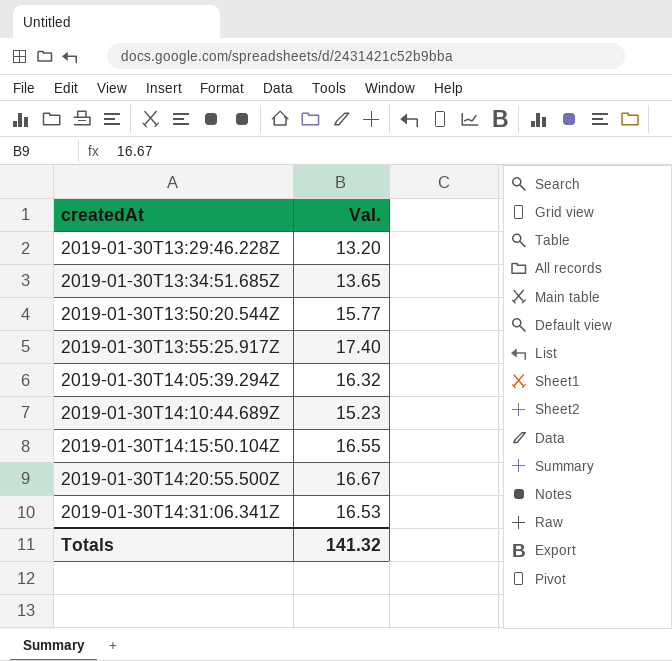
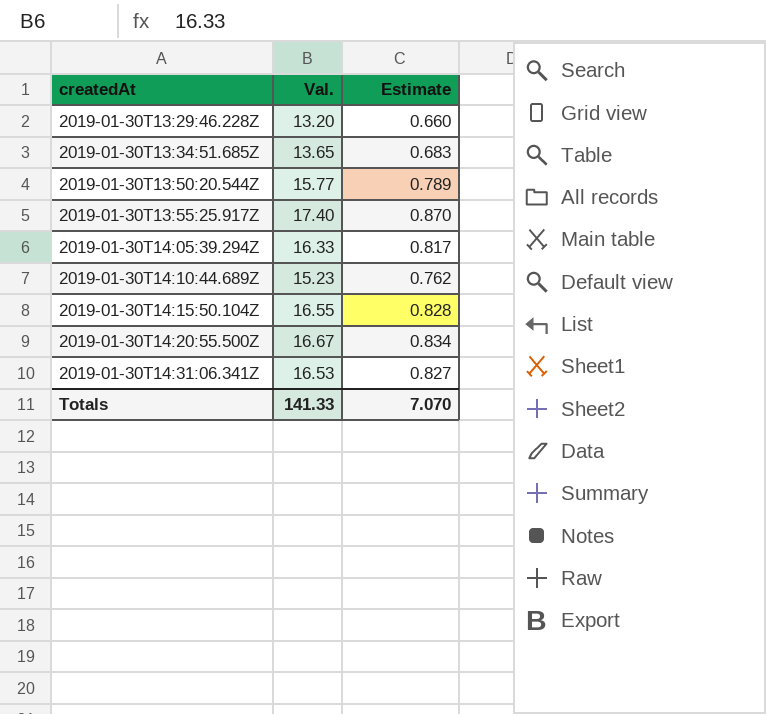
column Estimate | formula: none -> [Val.] * 0.05
2019-01-30T14:05:39.294Z | Val.: 16.32 -> 16.33
Totals | Val.: 141.32 -> 141.33

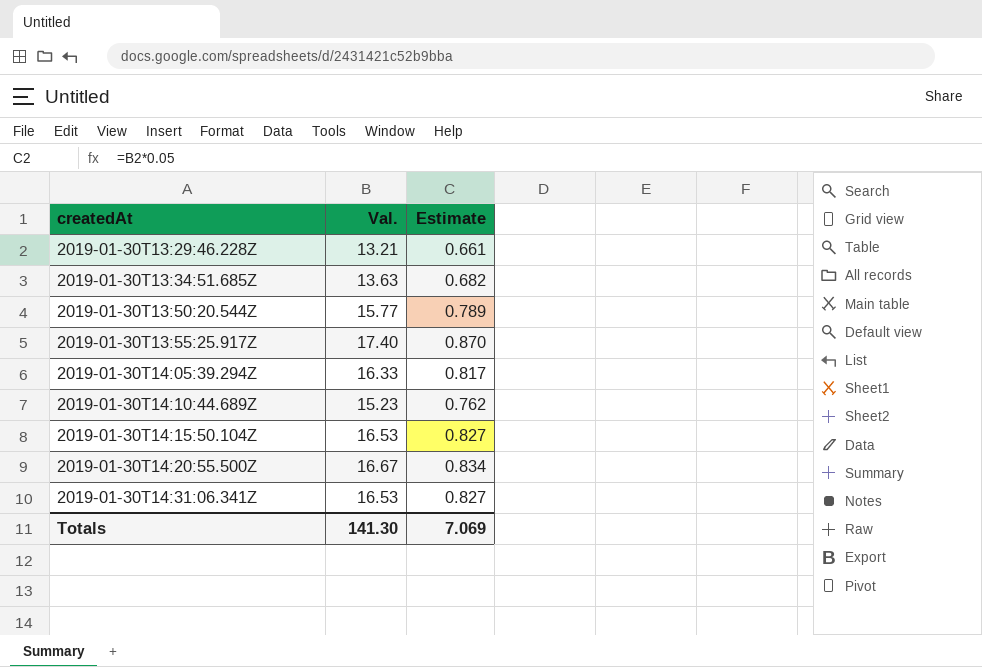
2019-01-30T13:29:46.228Z | Val.: 13.20 -> 13.21
2019-01-30T13:29:46.228Z | Estimate: 0.660 -> 0.661
2019-01-30T13:34:51.685Z | Val.: 13.65 -> 13.63
2019-01-30T13:34:51.685Z | Estimate: 0.683 -> 0.682
2019-01-30T14:15:50.104Z | Val.: 16.55 -> 16.53
2019-01-30T14:15:50.104Z | Estimate: 0.828 -> 0.827
Totals | Val.: 141.33 -> 141.30
Totals | Estimate: 7.070 -> 7.069

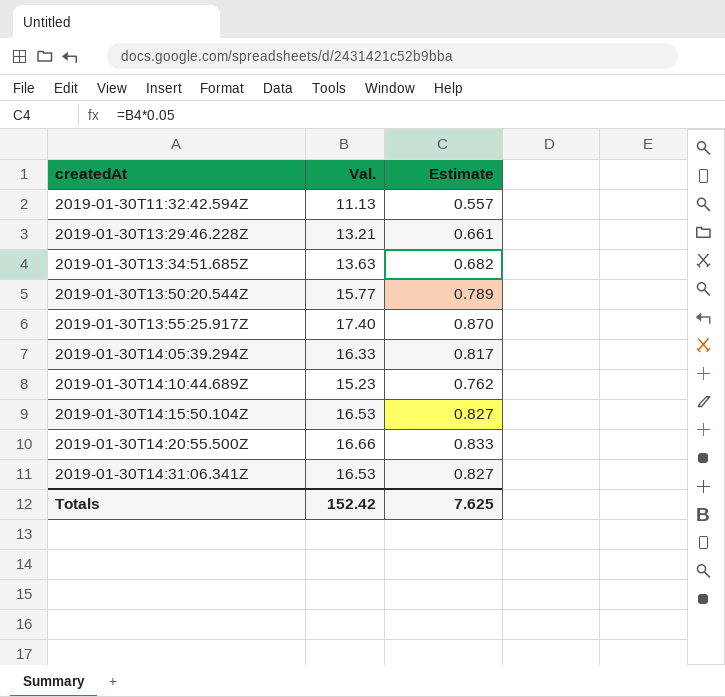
row 2019-01-30T11:32:42.594Z: none -> 11.13 | 0.557
2019-01-30T14:20:55.500Z | Val.: 16.67 -> 16.66
2019-01-30T14:20:55.500Z | Estimate: 0.834 -> 0.833
Totals | Val.: 141.30 -> 152.42
Totals | Estimate: 7.069 -> 7.625

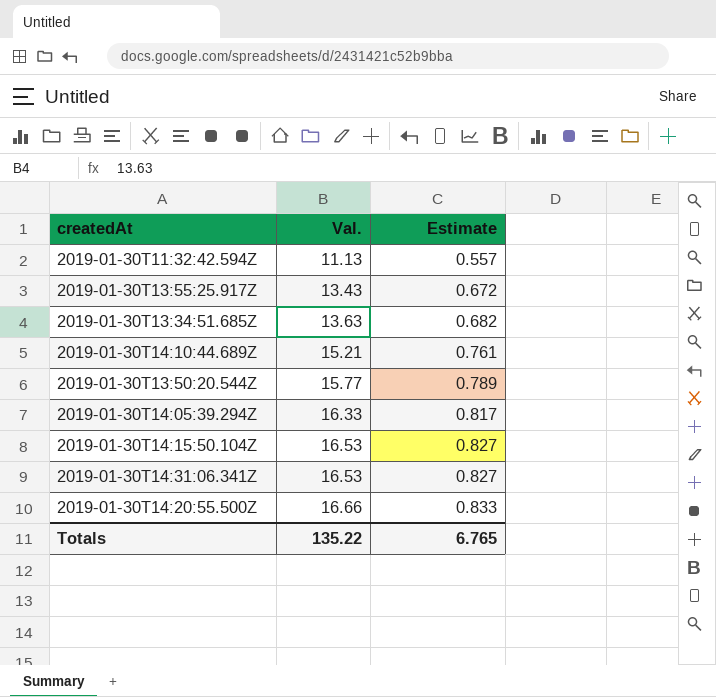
row order: createdAt ascending -> Val. ascending
row 2019-01-30T13:29:46.228Z: 13.21 | 0.661 -> none
2019-01-30T13:55:25.917Z | Val.: 17.40 -> 13.43
2019-01-30T13:55:25.917Z | Estimate: 0.870 -> 0.672
2019-01-30T14:10:44.689Z | Val.: 15.23 -> 15.21
2019-01-30T14:10:44.689Z | Estimate: 0.762 -> 0.761
Totals | Val.: 152.42 -> 135.22
Totals | Estimate: 7.625 -> 6.765

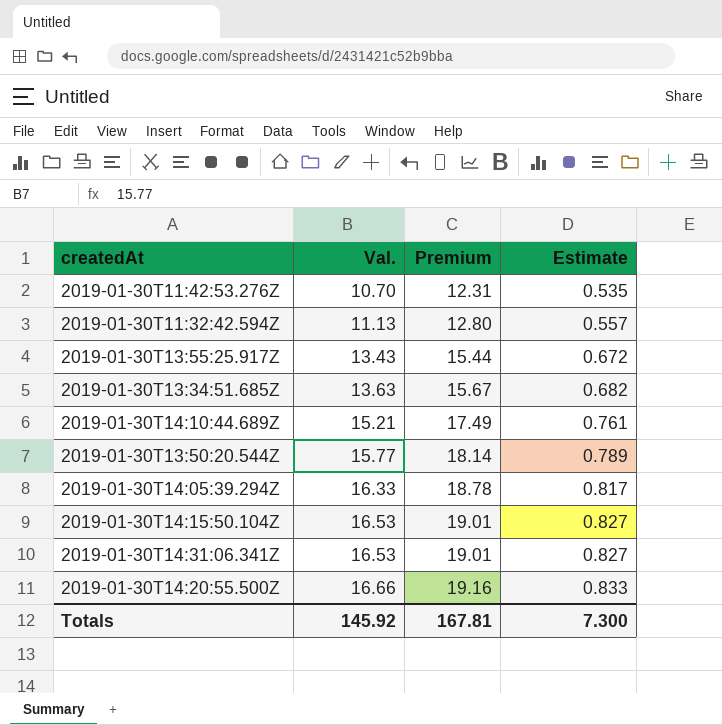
column Premium | formula: none -> [Val.] * 1.15
row 2019-01-30T11:42:53.276Z: none -> 10.70 | 12.31 | 0.535
Totals | Val.: 135.22 -> 145.92
Totals | Estimate: 6.765 -> 7.300

